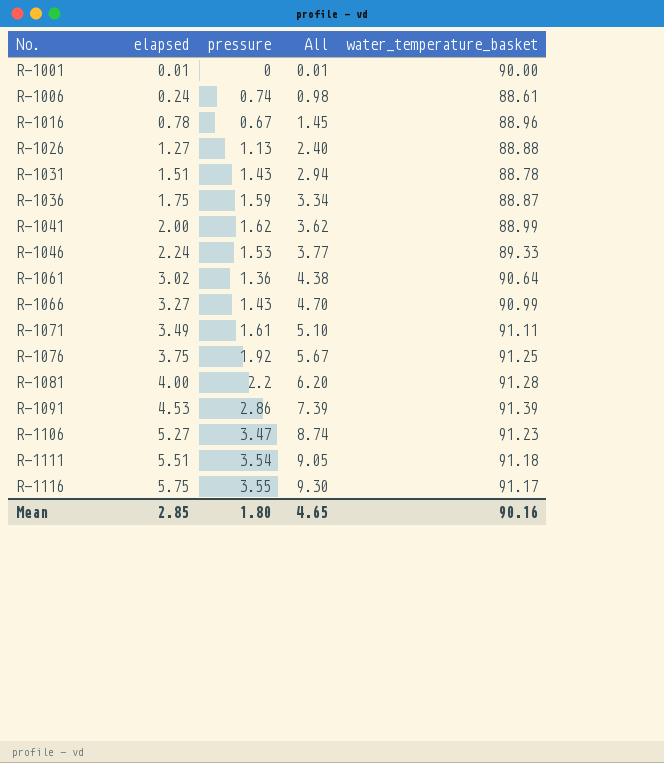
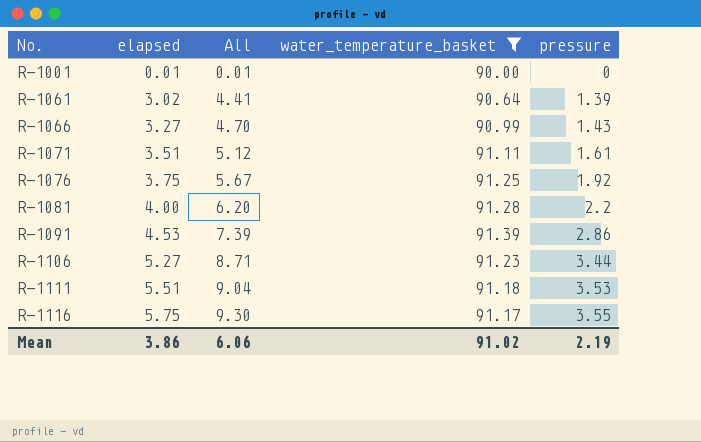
filter: none -> water_temperature_basket >= 90.00
column pressure | position: 3 -> 5
R-1061 | All: 4.38 -> 4.41
R-1061 | pressure: 1.36 -> 1.39
R-1071 | elapsed: 3.49 -> 3.51
R-1071 | All: 5.10 -> 5.12
R-1106 | All: 8.74 -> 8.71
R-1106 | pressure: 3.47 -> 3.44
R-1111 | All: 9.05 -> 9.04
R-1111 | pressure: 3.54 -> 3.53
Mean | elapsed: 2.85 -> 3.86
Mean | All: 4.65 -> 6.06
Mean | water_temperature_basket: 90.16 -> 91.02
Mean | pressure: 1.80 -> 2.19

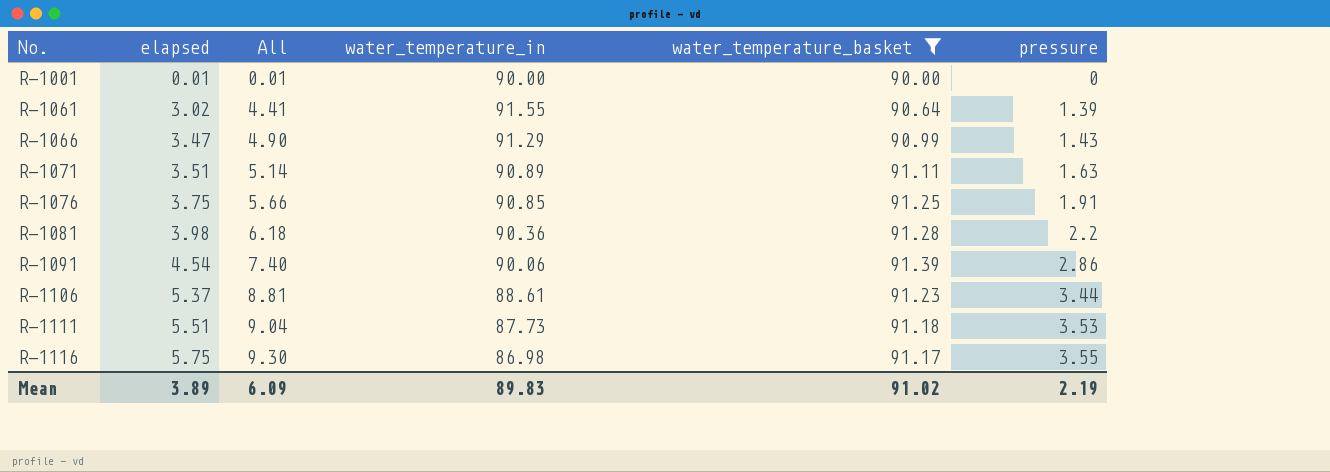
column water_temperature_in | position: none -> 4
R-1066 | elapsed: 3.27 -> 3.47
R-1066 | All: 4.70 -> 4.90
R-1071 | All: 5.12 -> 5.14
R-1071 | pressure: 1.61 -> 1.63
R-1076 | All: 5.67 -> 5.66
R-1076 | pressure: 1.92 -> 1.91
R-1081 | elapsed: 4.00 -> 3.98
R-1081 | All: 6.20 -> 6.18
R-1091 | elapsed: 4.53 -> 4.54
R-1091 | All: 7.39 -> 7.40
R-1106 | elapsed: 5.27 -> 5.37
R-1106 | All: 8.71 -> 8.81
Mean | elapsed: 3.86 -> 3.89
Mean | All: 6.06 -> 6.09

